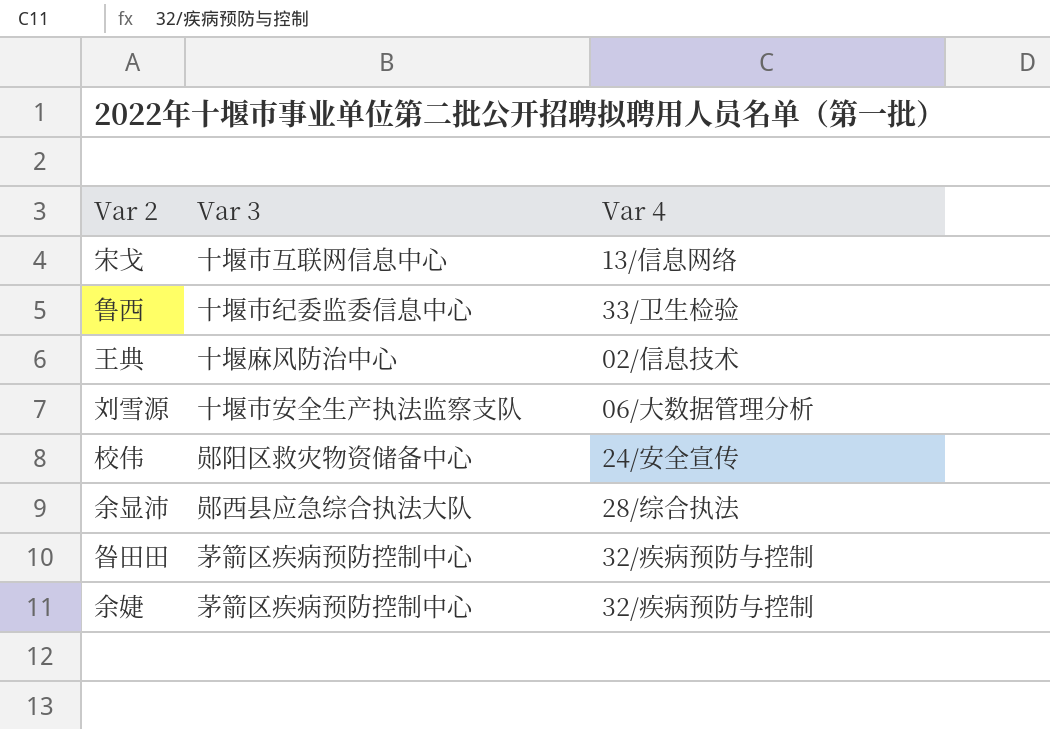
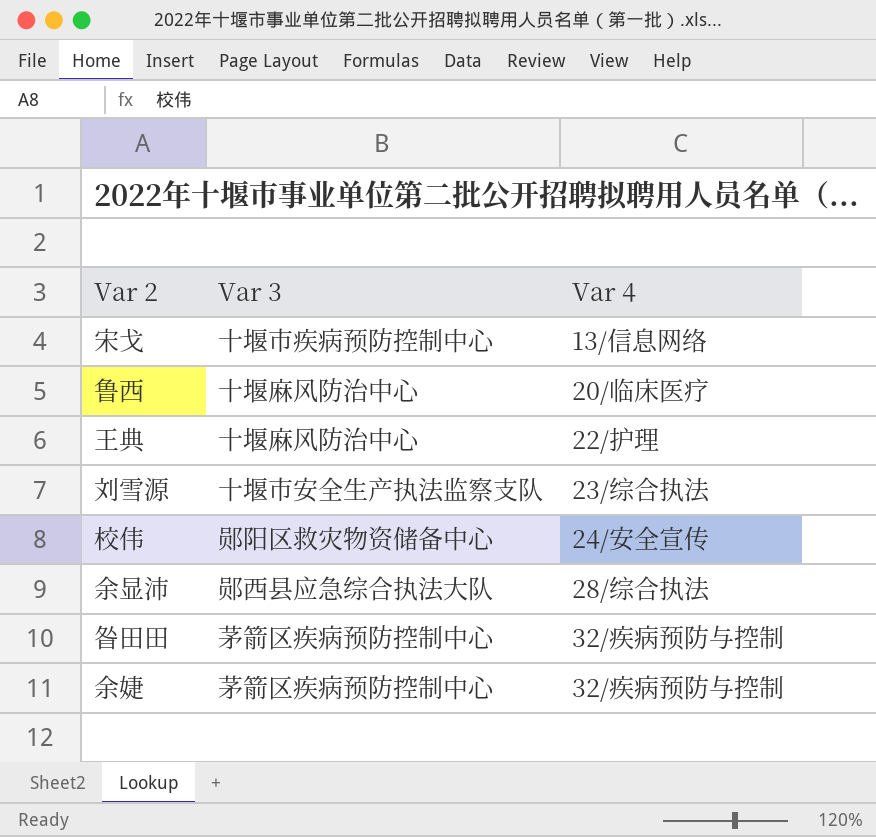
宋戈 | Var 3: 十堰市互联网信息中心 -> 十堰市疾病预防控制中心
鲁西 | Var 3: 十堰市纪委监委信息中心 -> 十堰麻风防治中心
鲁西 | Var 4: 33/卫生检验 -> 20/临床医疗
王典 | Var 4: 02/信息技术 -> 22/护理
刘雪源 | Var 4: 06/大数据管理分析 -> 23/综合执法

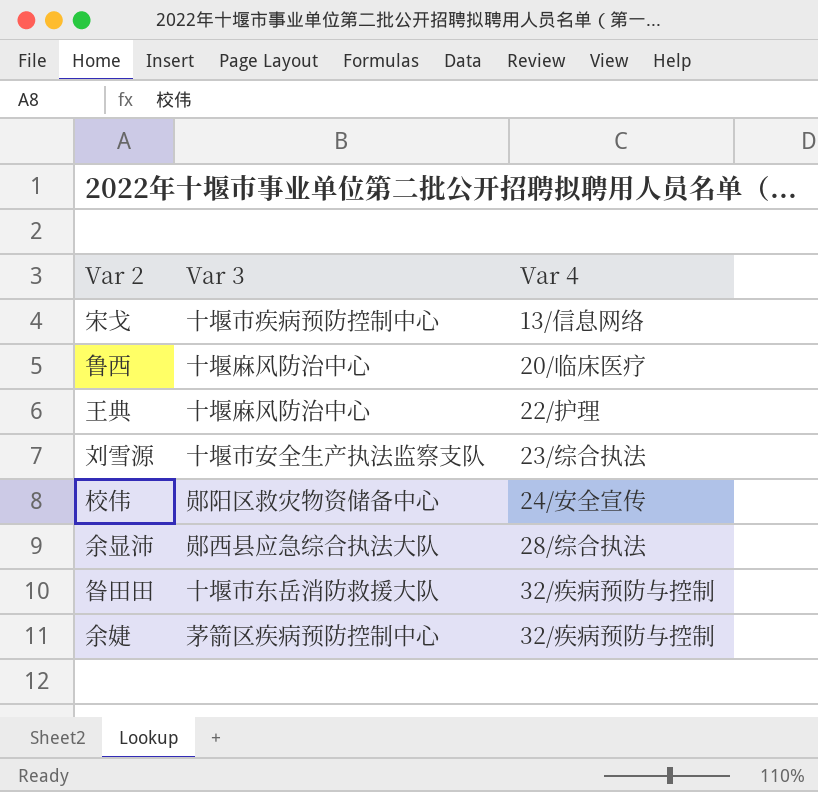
昝田田 | Var 3: 茅箭区疾病预防控制中心 -> 十堰市东岳消防救援大队

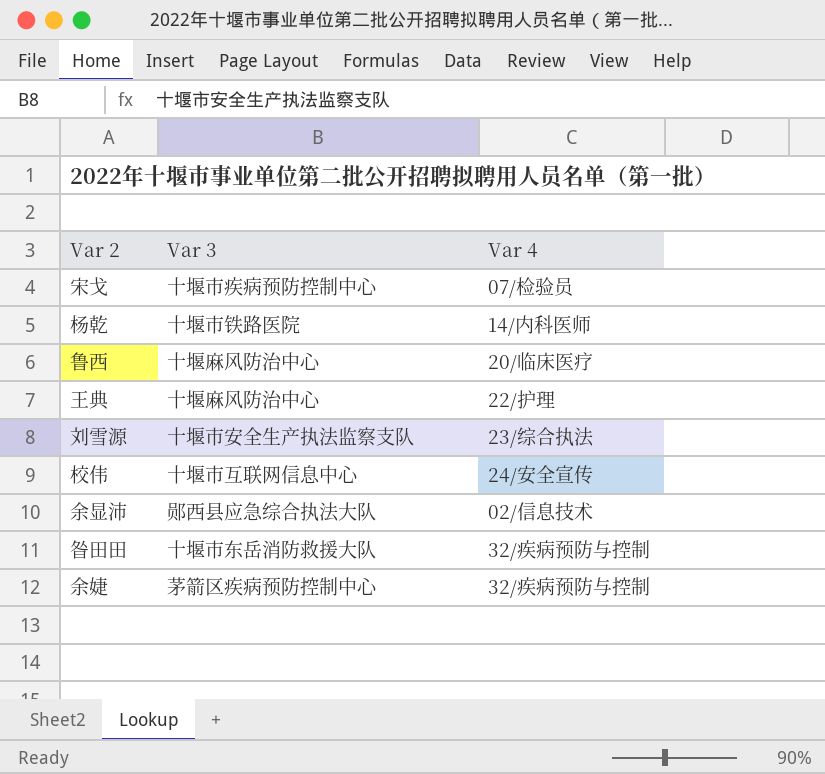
宋戈 | Var 4: 13/信息网络 -> 07/检验员
row 杨乾: none -> 十堰市铁路医院 | 14/内科医师
校伟 | Var 3: 郧阳区救灾物资储备中心 -> 十堰市互联网信息中心
余显沛 | Var 4: 28/综合执法 -> 02/信息技术

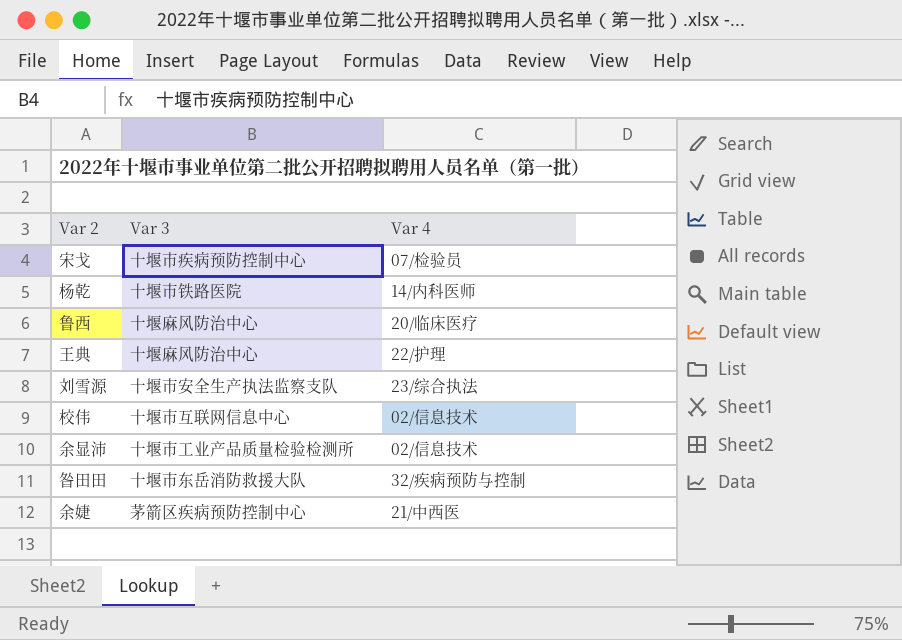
校伟 | Var 4: 24/安全宣传 -> 02/信息技术
余显沛 | Var 3: 郧西县应急综合执法大队 -> 十堰市工业产品质量检验检测所
余婕 | Var 4: 32/疾病预防与控制 -> 21/中西医

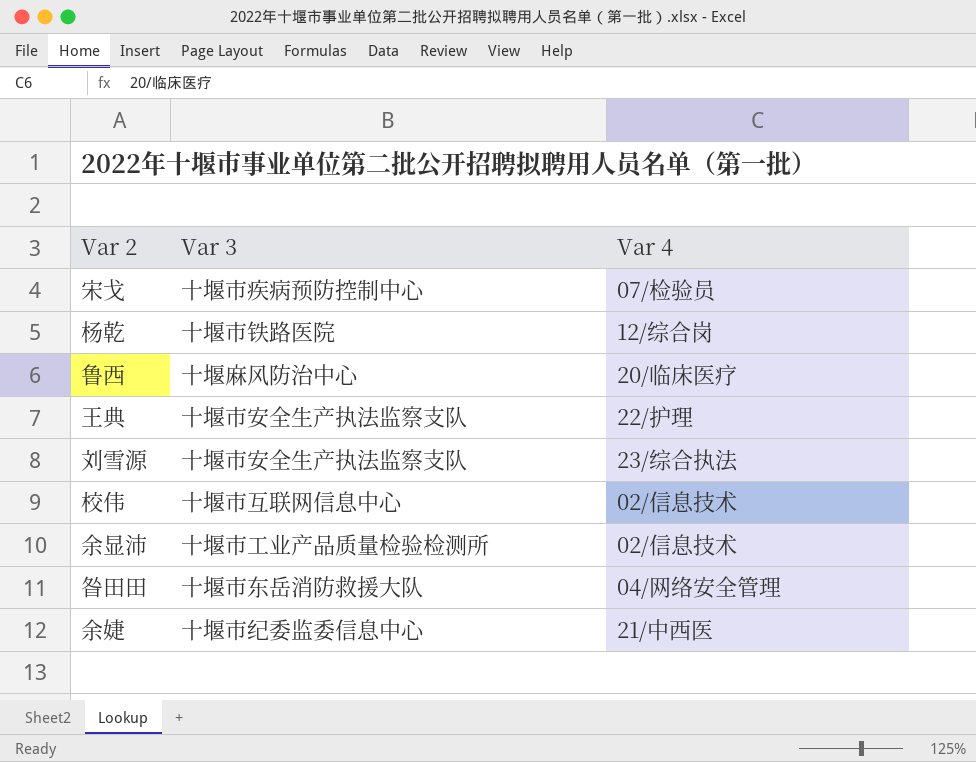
杨乾 | Var 4: 14/内科医师 -> 12/综合岗
王典 | Var 3: 十堰麻风防治中心 -> 十堰市安全生产执法监察支队
昝田田 | Var 4: 32/疾病预防与控制 -> 04/网络安全管理
余婕 | Var 3: 茅箭区疾病预防控制中心 -> 十堰市纪委监委信息中心

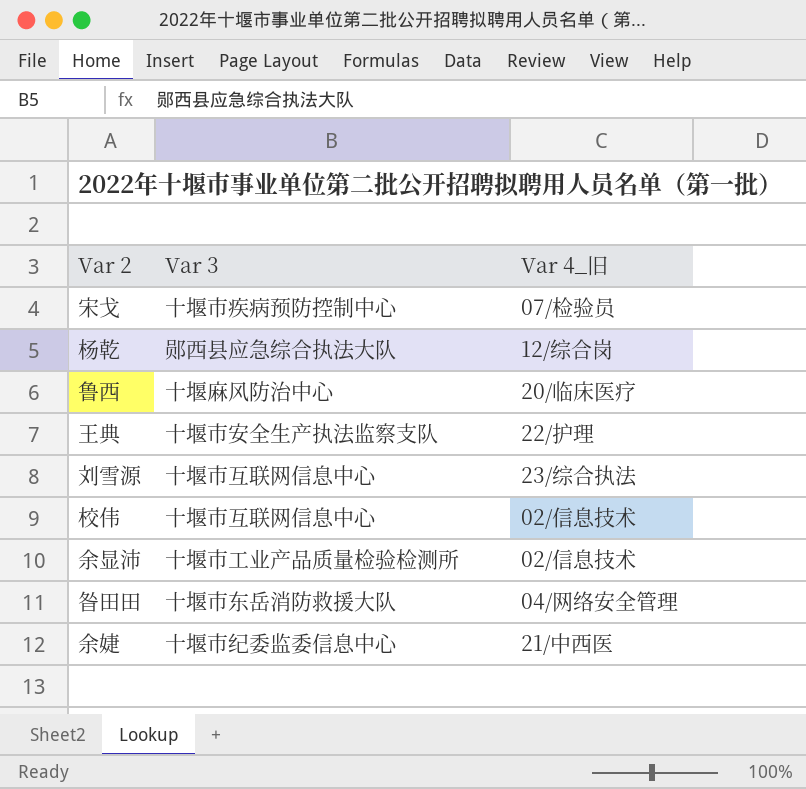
column name: Var 4 -> Var 4_旧
杨乾 | Var 3: 十堰市铁路医院 -> 郧西县应急综合执法大队
刘雪源 | Var 3: 十堰市安全生产执法监察支队 -> 十堰市互联网信息中心

